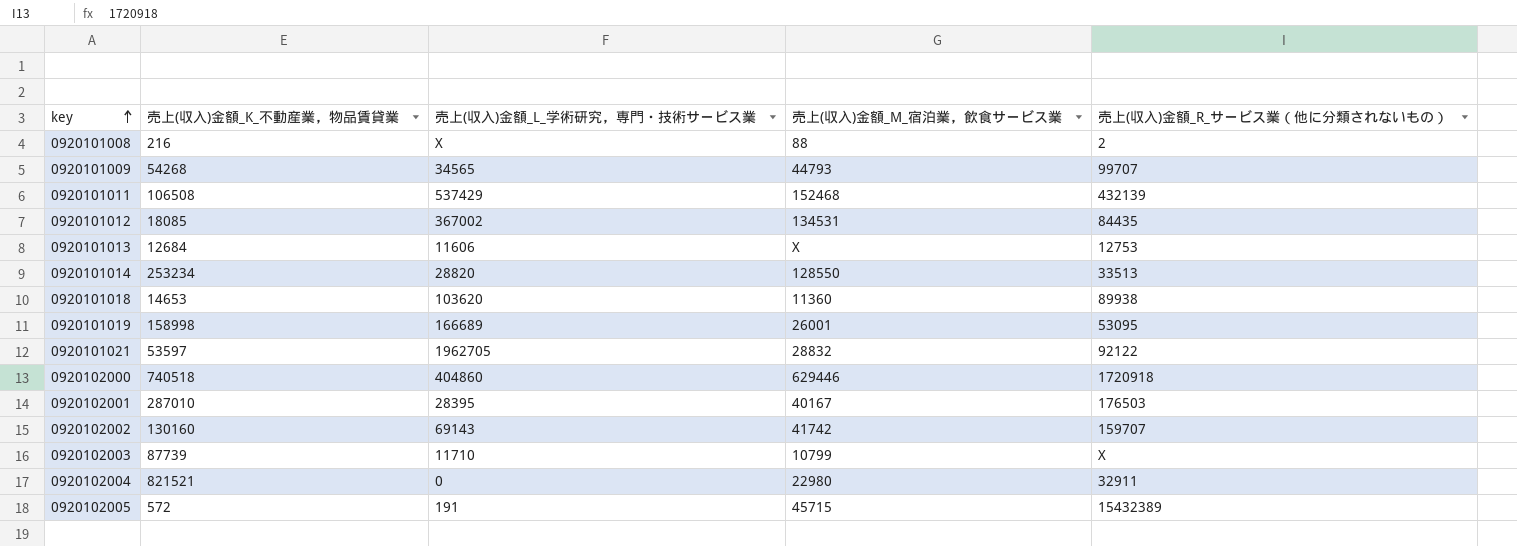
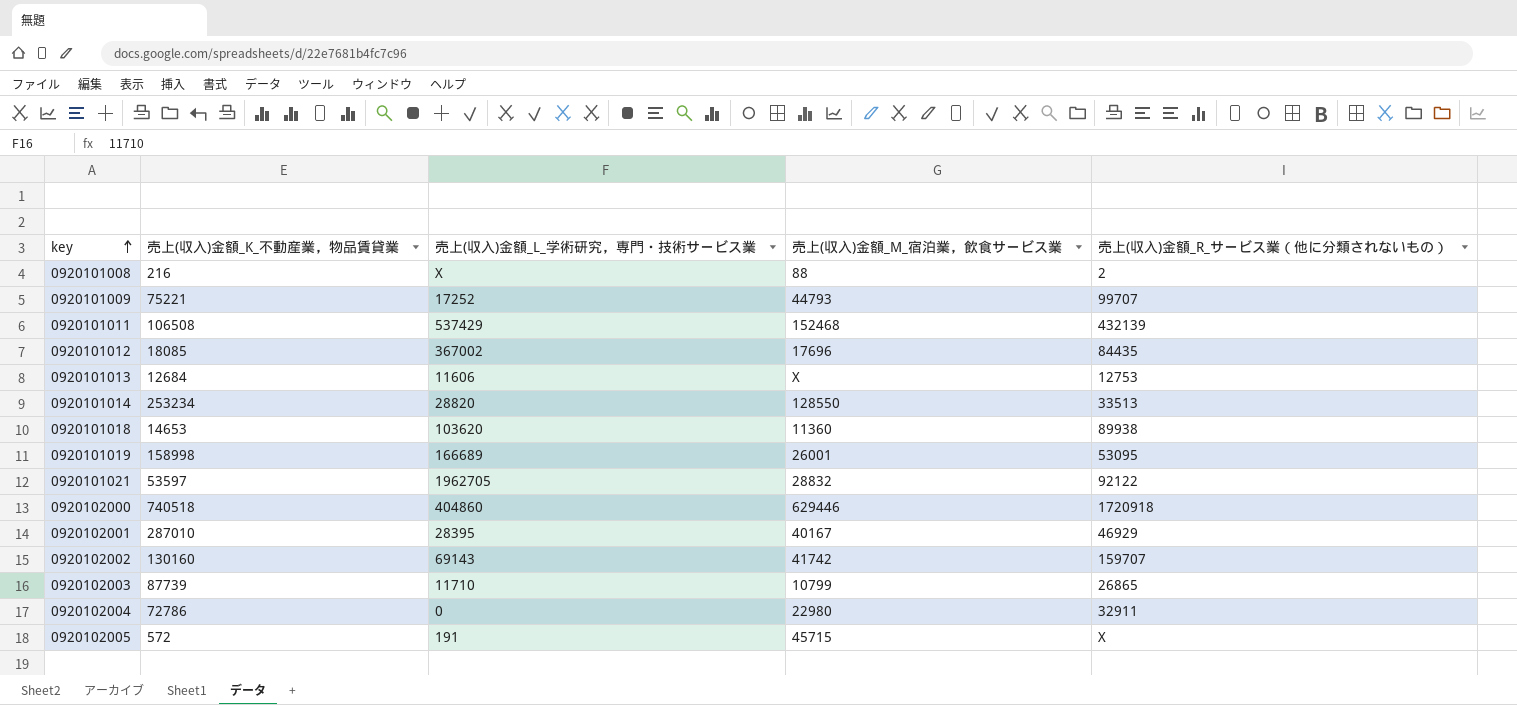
0920101009 | 売上(収入)金額_K_不動産業，物品賃貸業: 54268 -> 75221
0920101009 | 売上(収入)金額_L_学術研究，専門・技術サービス業: 34565 -> 17252
0920101012 | 売上(収入)金額_M_宿泊業，飲食サービス業: 134531 -> 17696
0920102001 | 売上(収入)金額_R_サービス業（他に分類されないもの）: 176503 -> 46929
0920102003 | 売上(収入)金額_R_サービス業（他に分類されないもの）: X -> 26865
0920102004 | 売上(収入)金額_K_不動産業，物品賃貸業: 821521 -> 72786
0920102005 | 売上(収入)金額_R_サービス業（他に分類されないもの）: 15432389 -> X

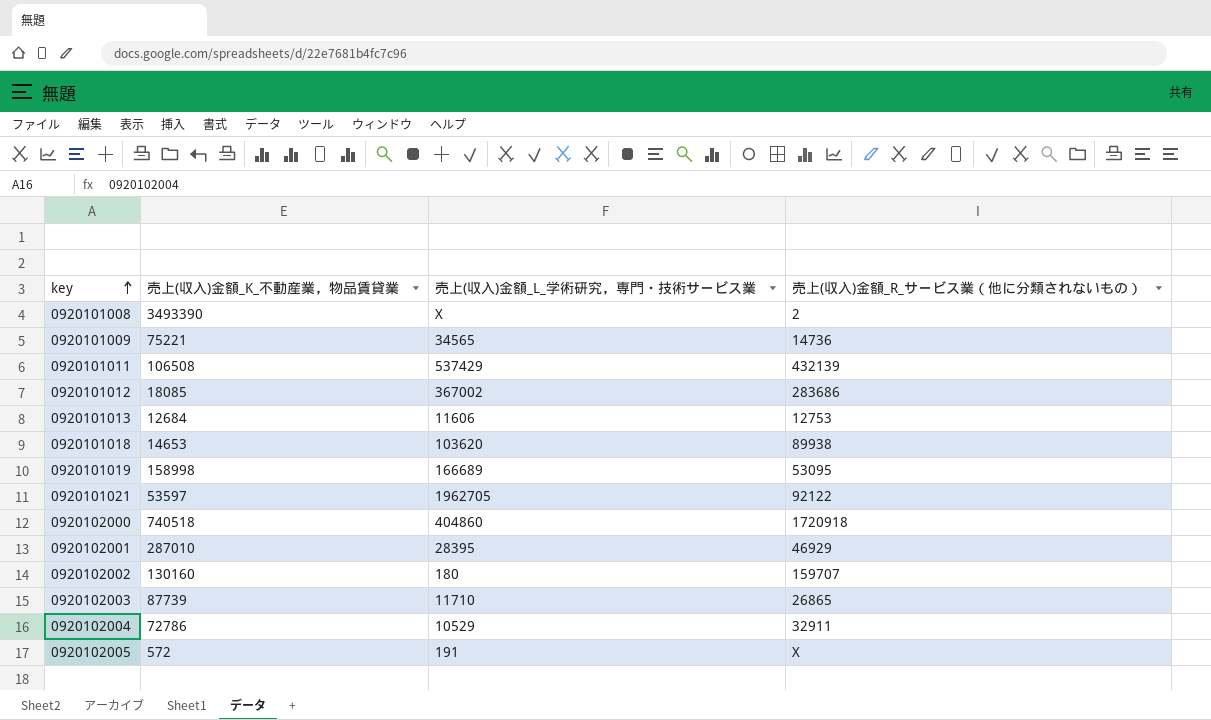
column 売上(収入)金額_M_宿泊業，飲食サービス業 | position: 4 -> none
row 0920101014: 253234 | 28820 | 128550 | 33513 -> none
0920101008 | 売上(収入)金額_K_不動産業，物品賃貸業: 216 -> 3493390
0920101009 | 売上(収入)金額_L_学術研究，専門・技術サービス業: 17252 -> 34565
0920101009 | 売上(収入)金額_R_サービス業（他に分類されないもの）: 99707 -> 14736
0920101012 | 売上(収入)金額_R_サービス業（他に分類されないもの）: 84435 -> 283686
0920102002 | 売上(収入)金額_L_学術研究，専門・技術サービス業: 69143 -> 180
0920102004 | 売上(収入)金額_L_学術研究，専門・技術サービス業: 0 -> 10529

